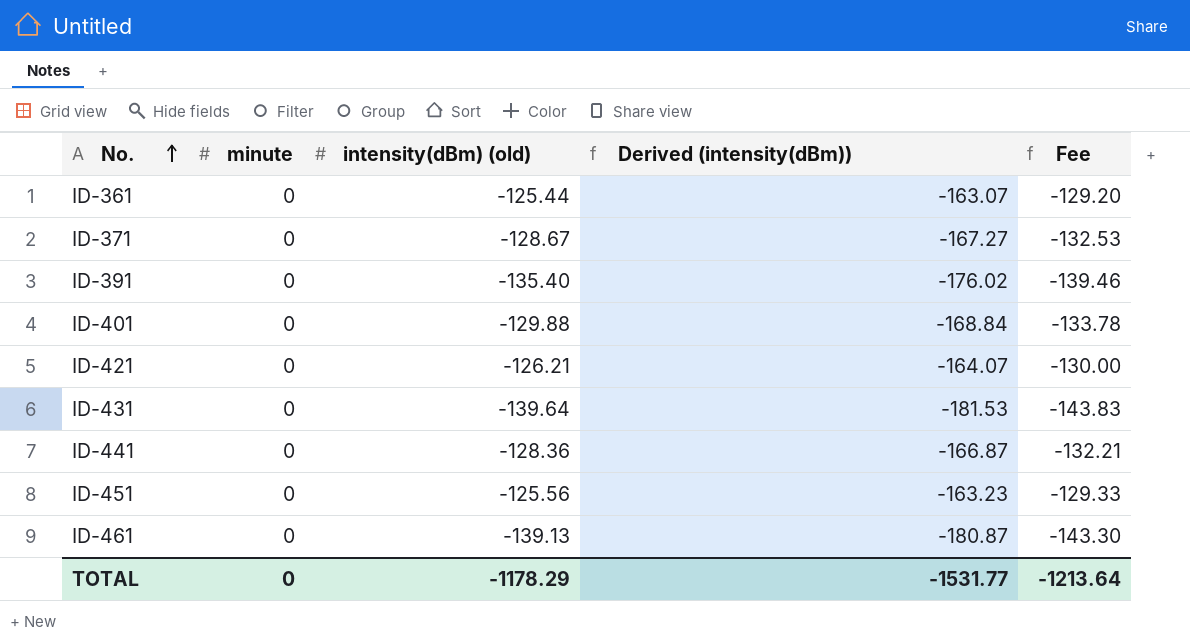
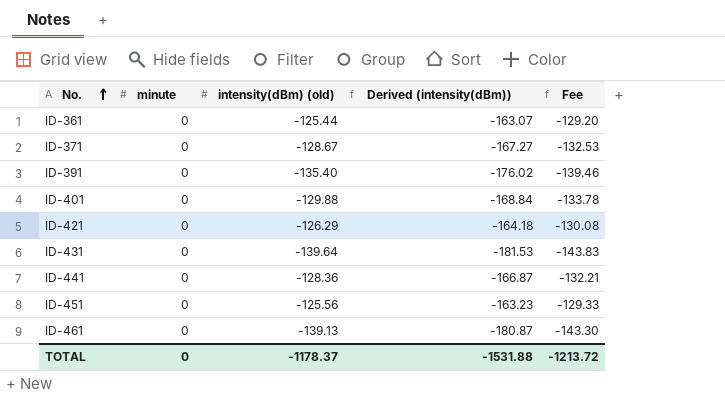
ID-421 | intensity(dBm) (old): -126.21 -> -126.29
ID-421 | Derived (intensity(dBm)): -164.07 -> -164.18
ID-421 | Fee: -130.00 -> -130.08
TOTAL | intensity(dBm) (old): -1178.29 -> -1178.37
TOTAL | Derived (intensity(dBm)): -1531.77 -> -1531.88
TOTAL | Fee: -1213.64 -> -1213.72

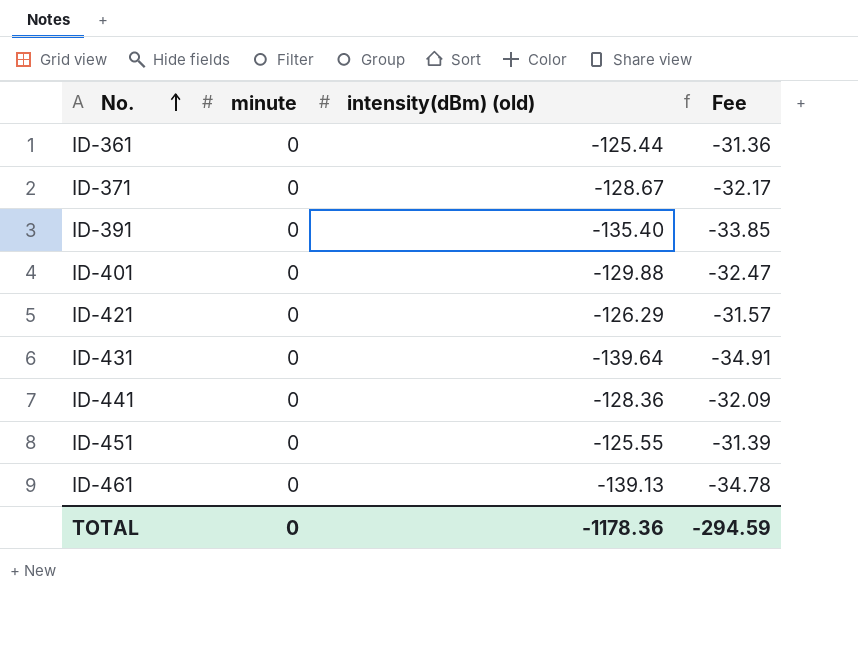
column Derived (intensity(dBm)) | formula: [intensity(dBm) (old)] * 1.3 -> none
column Fee | formula: [intensity(dBm) (old)] * 1.03 -> [intensity(dBm) (old)] * 0.25
ID-451 | intensity(dBm) (old): -125.56 -> -125.55
TOTAL | intensity(dBm) (old): -1178.37 -> -1178.36
TOTAL | Fee: -1213.72 -> -294.59

